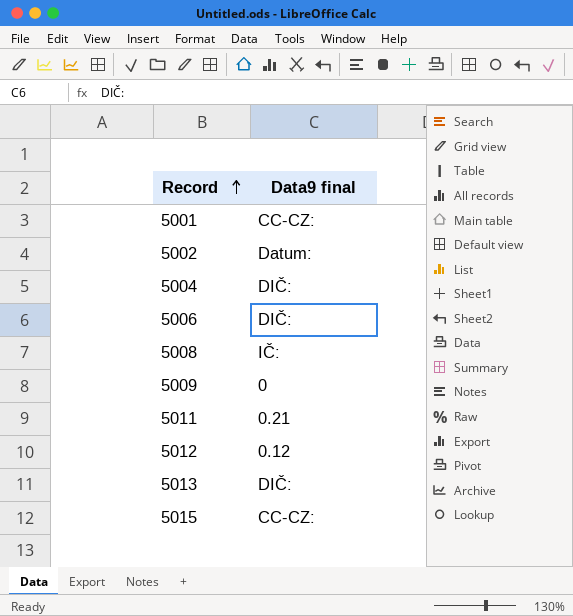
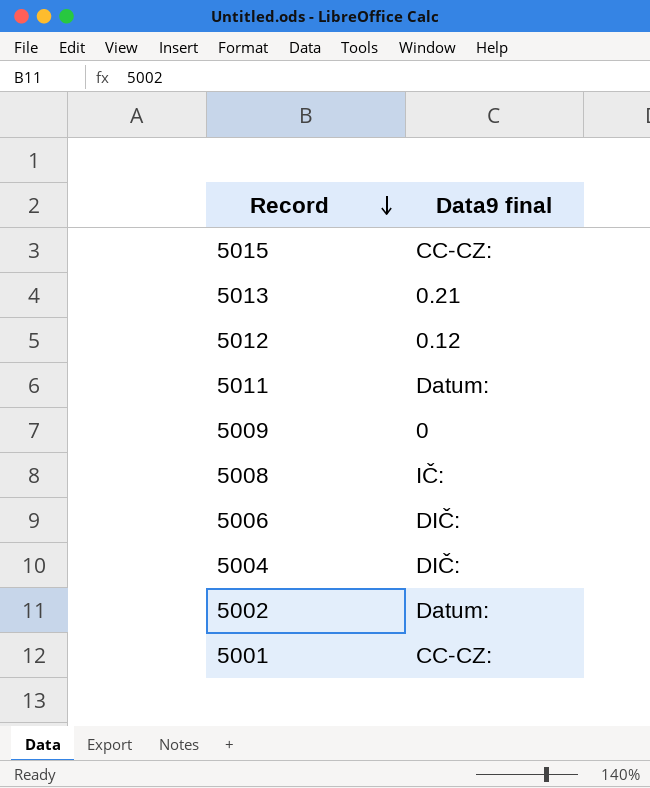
row order: Record ascending -> Record descending
5013 | Data9 final: DIČ: -> 0.21
5011 | Data9 final: 0.21 -> Datum:

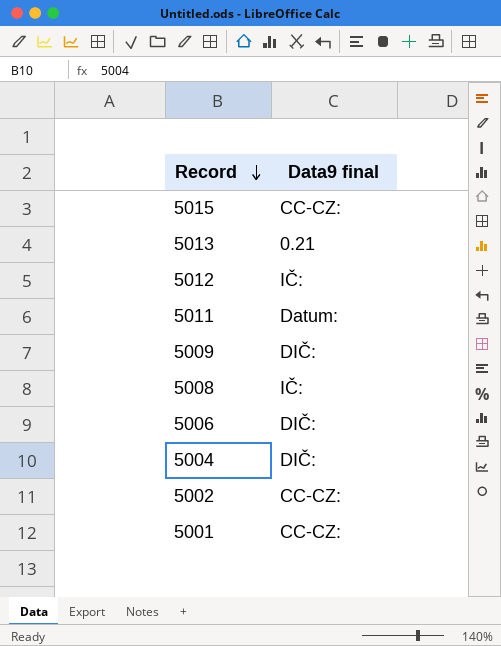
5012 | Data9 final: 0.12 -> IČ:
5009 | Data9 final: 0 -> DIČ:
5002 | Data9 final: Datum: -> CC-CZ:

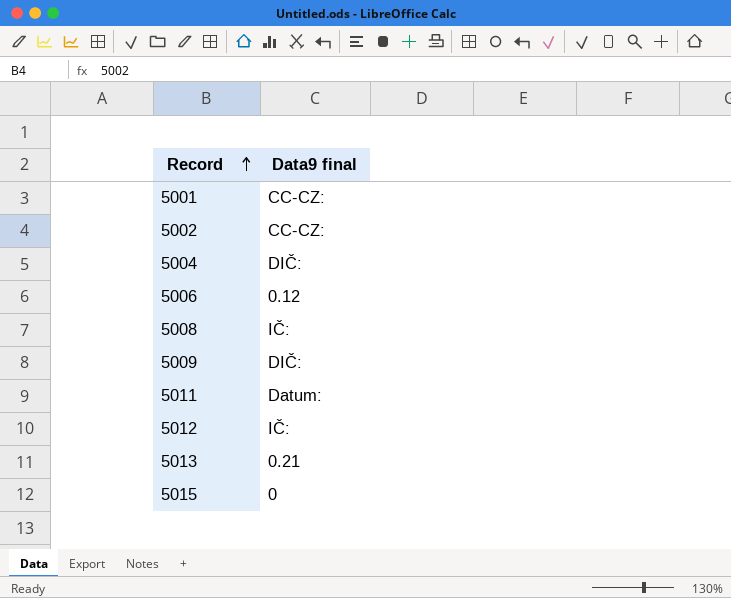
row order: Record descending -> Record ascending
5006 | Data9 final: DIČ: -> 0.12
5015 | Data9 final: CC-CZ: -> 0

